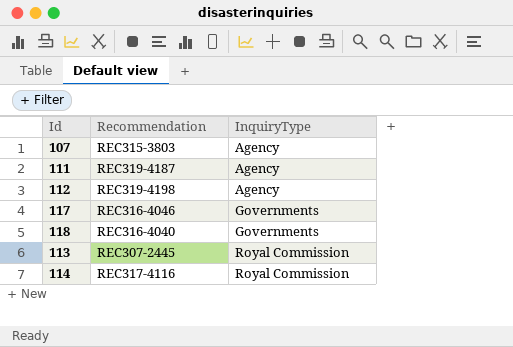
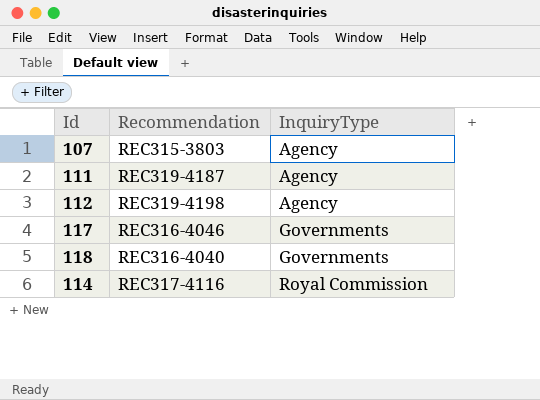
row 113: REC307-2445 | Royal Commission -> none

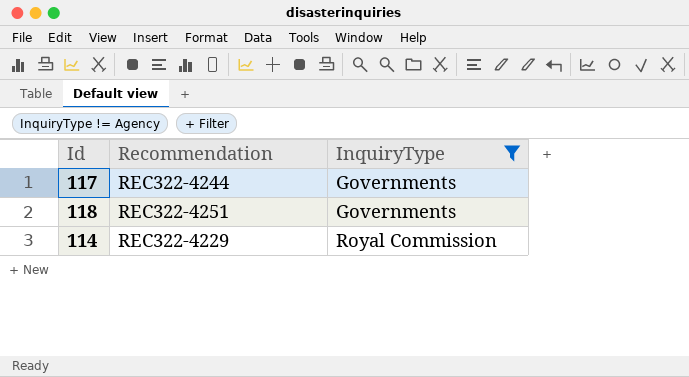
filter: none -> InquiryType != Agency
117 | Recommendation: REC316-4046 -> REC322-4244
118 | Recommendation: REC316-4040 -> REC322-4251
114 | Recommendation: REC317-4116 -> REC322-4229

